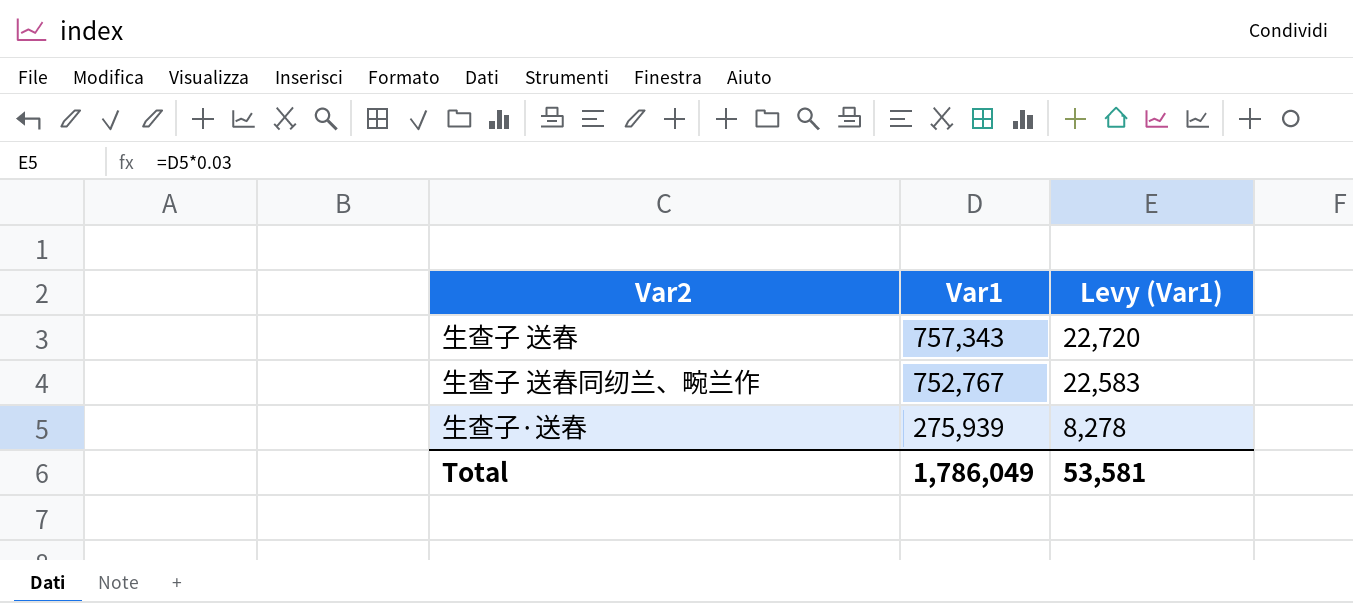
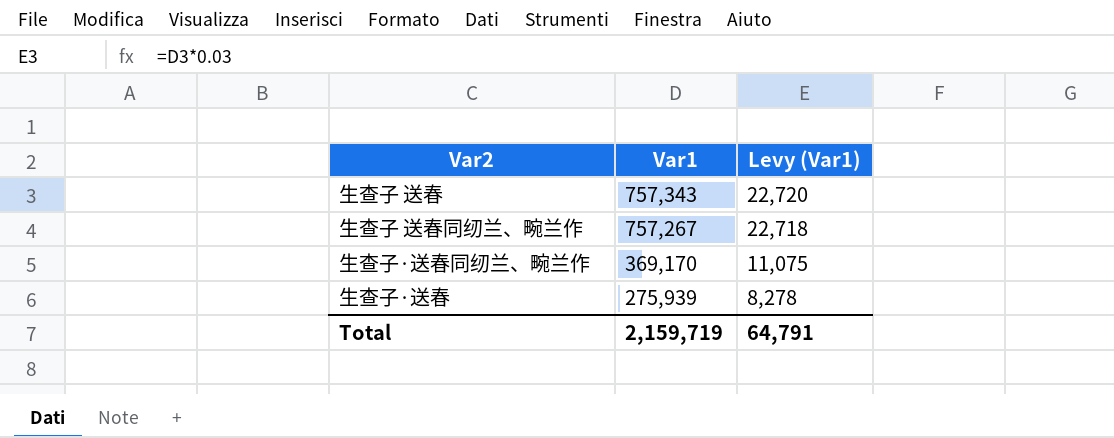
生查子 送春同纫兰、畹兰作 | Var1: 752,767 -> 757,267
生查子 送春同纫兰、畹兰作 | Levy (Var1): 22,583 -> 22,718
row 生查子·送春同纫兰、畹兰作: none -> 369,170 | 11,075
Total | Var1: 1,786,049 -> 2,159,719
Total | Levy (Var1): 53,581 -> 64,791

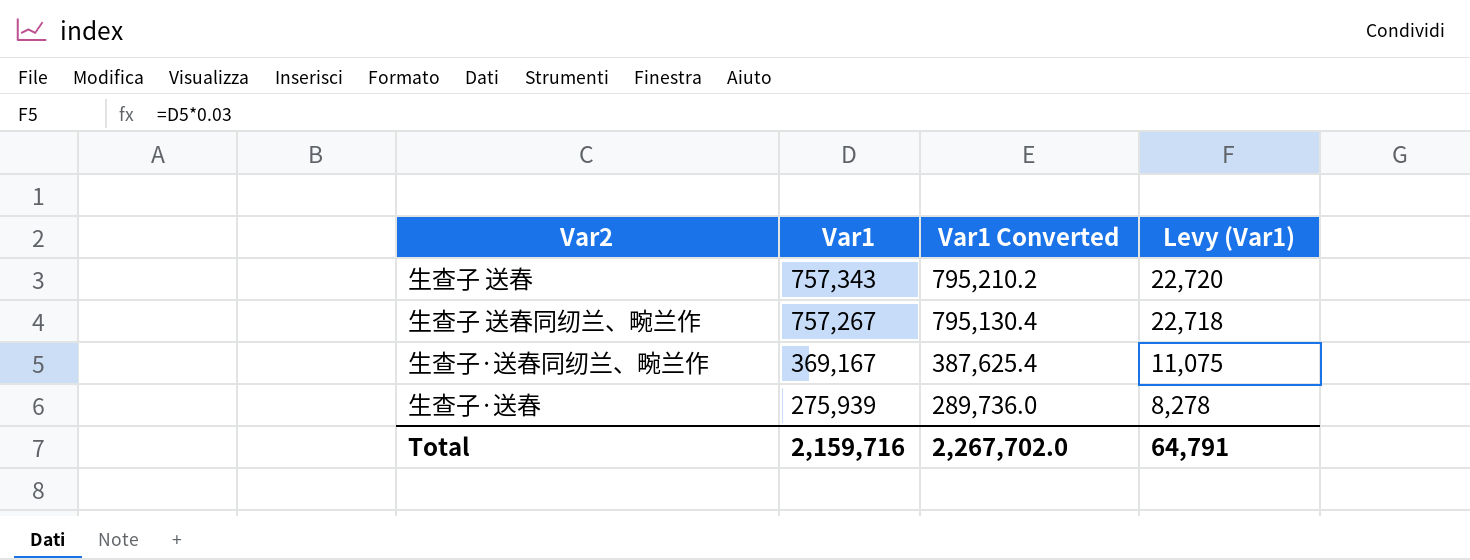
column Var1 Converted | formula: none -> [Var1] * 1.05
生查子·送春同纫兰、畹兰作 | Var1: 369,170 -> 369,167
Total | Var1: 2,159,719 -> 2,159,716

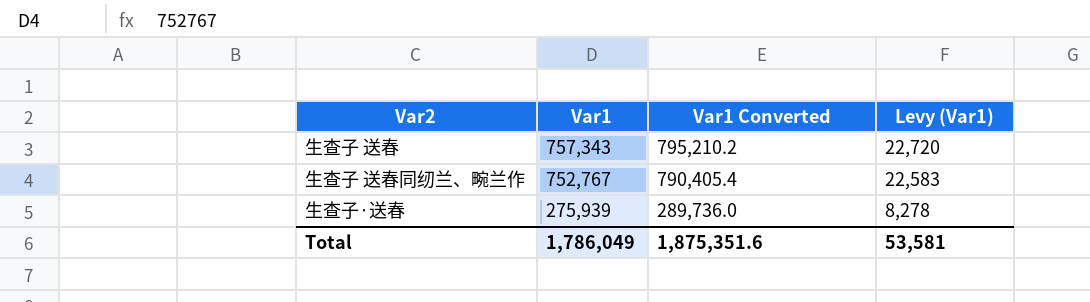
row 生查子·送春同纫兰、畹兰作: 369,167 | 387,625.4 | 11,075 -> none
生查子 送春同纫兰、畹兰作 | Var1: 757,267 -> 752,767
生查子 送春同纫兰、畹兰作 | Var1 Converted: 795,130.4 -> 790,405.4
生查子 送春同纫兰、畹兰作 | Levy (Var1): 22,718 -> 22,583
Total | Var1: 2,159,716 -> 1,786,049
Total | Var1 Converted: 2,267,702.0 -> 1,875,351.6
Total | Levy (Var1): 64,791 -> 53,581

